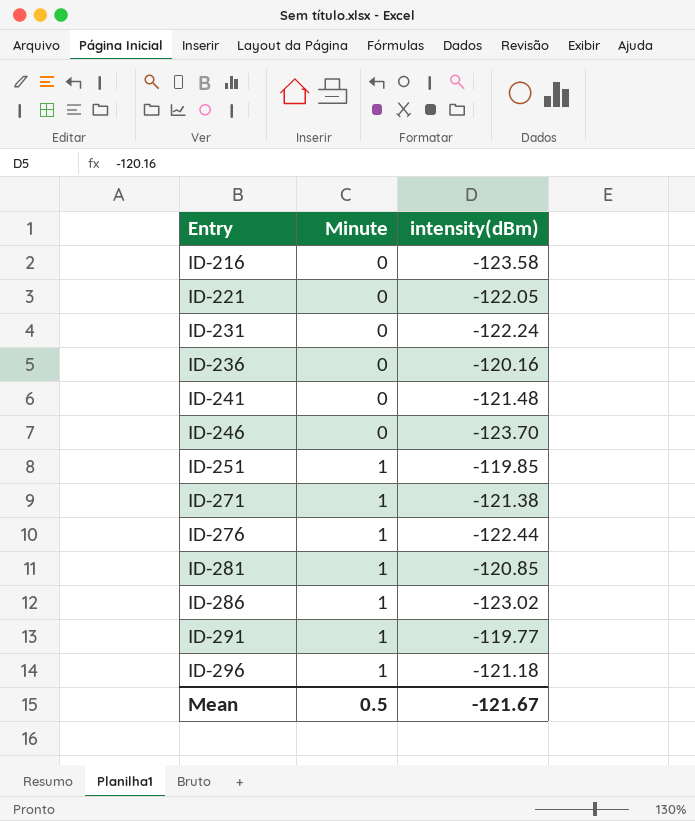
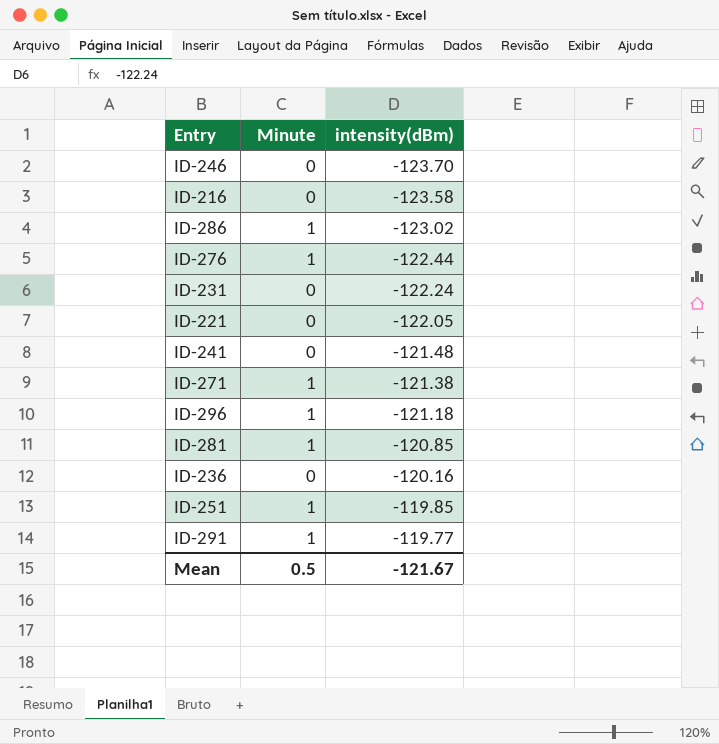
row order: Entry ascending -> intensity(dBm) ascending

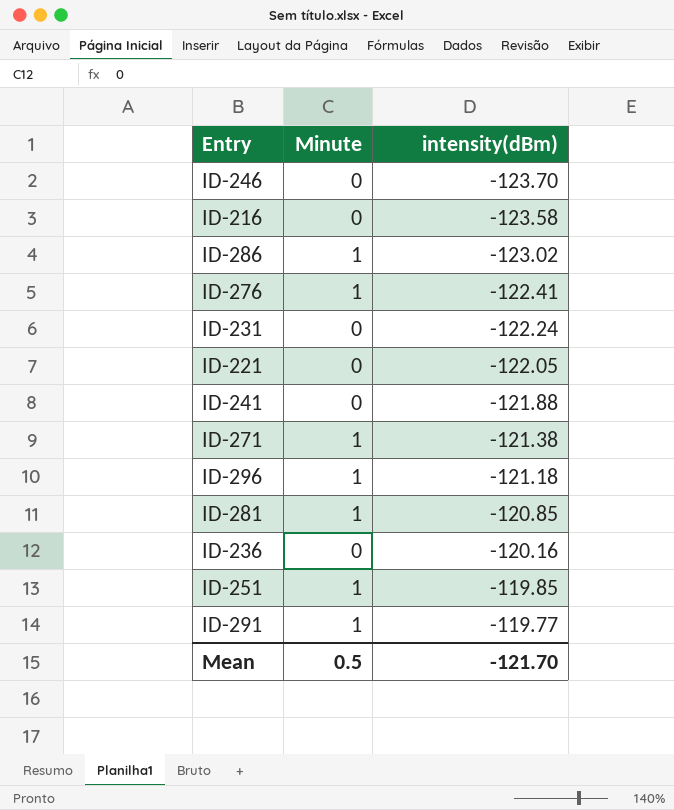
ID-276 | intensity(dBm): -122.44 -> -122.41
ID-241 | intensity(dBm): -121.48 -> -121.88
Mean | intensity(dBm): -121.67 -> -121.70

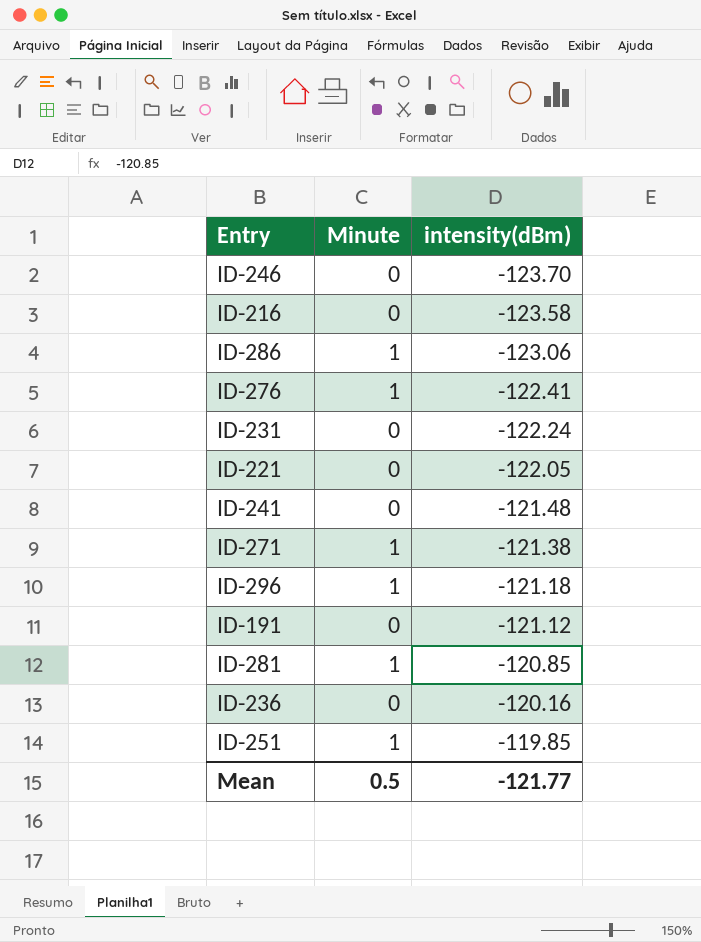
row ID-291: 1 | -119.77 -> none
ID-286 | intensity(dBm): -123.02 -> -123.06
ID-241 | intensity(dBm): -121.88 -> -121.48
row ID-191: none -> 0 | -121.12
Mean | intensity(dBm): -121.70 -> -121.77

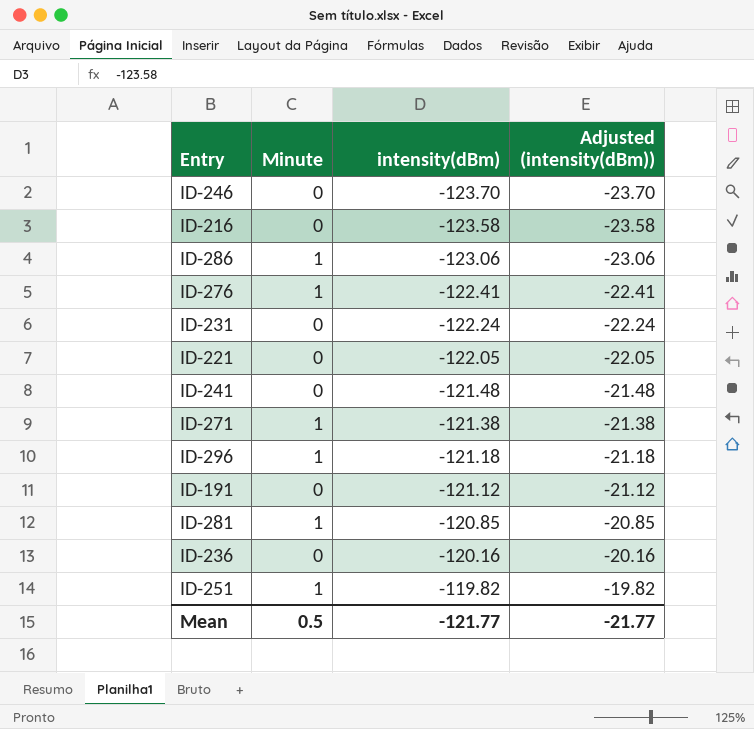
column Adjusted (intensity(dBm)) | formula: none -> [intensity(dBm)] + 100
ID-251 | intensity(dBm): -119.85 -> -119.82

